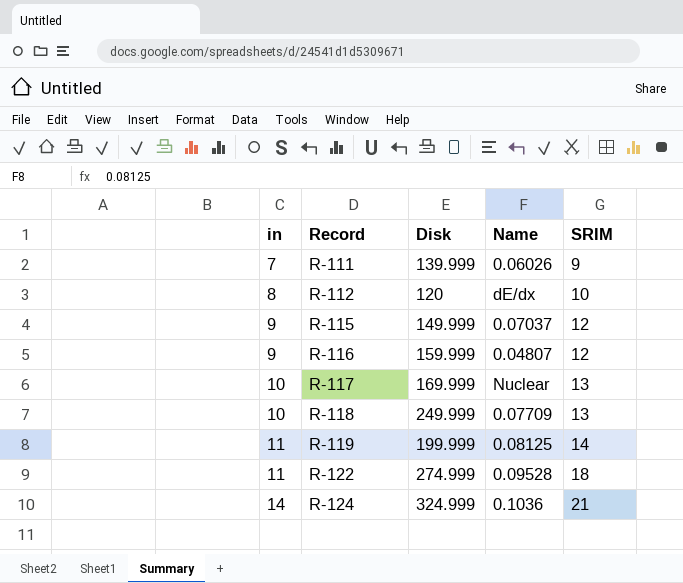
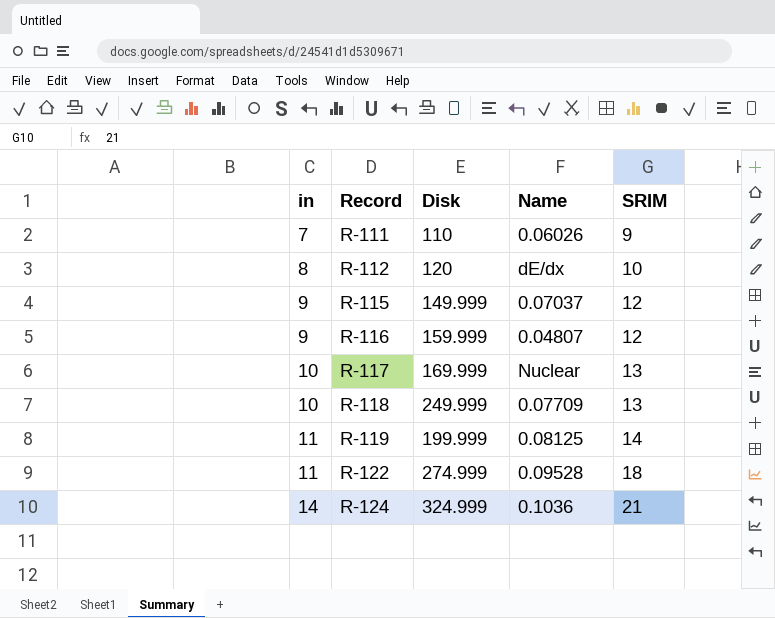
R-111 | Disk: 139.999 -> 110

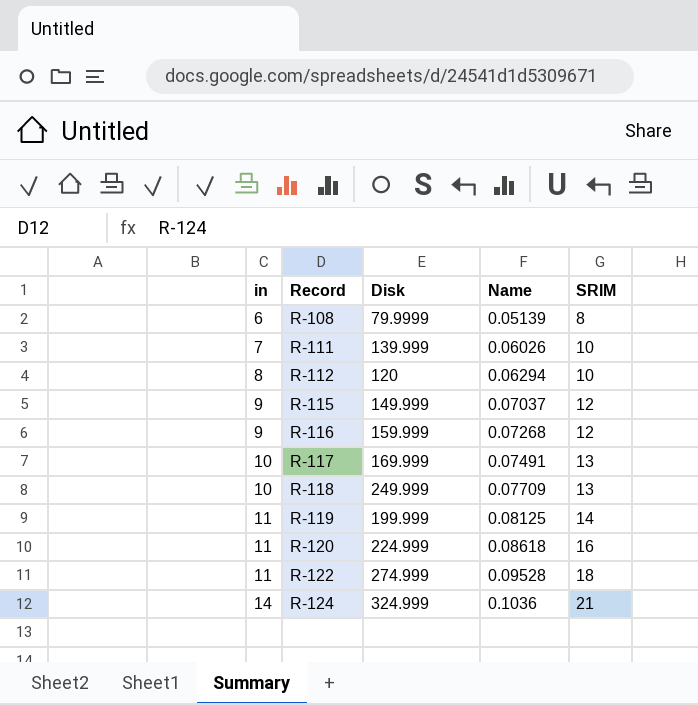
row R-108: none -> 6 | 79.9999 | 0.05139 | 8
R-111 | Disk: 110 -> 139.999
R-111 | SRIM: 9 -> 10
R-112 | Name: dE/dx -> 0.06294
R-116 | Name: 0.04807 -> 0.07268
R-117 | Name: Nuclear -> 0.07491
row R-120: none -> 11 | 224.999 | 0.08618 | 16

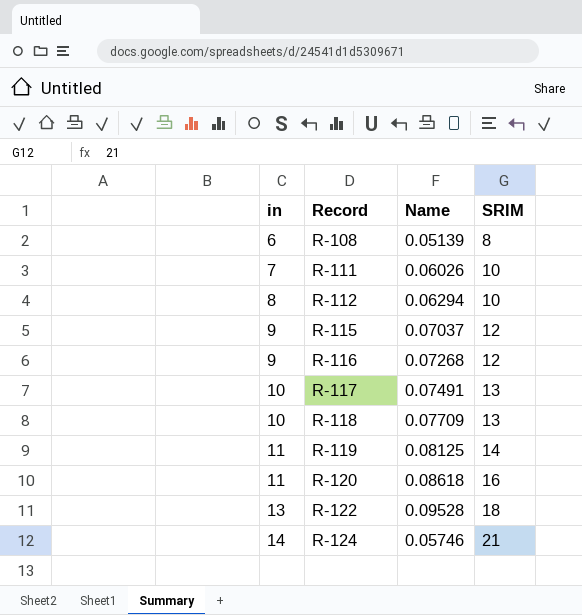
column Disk | position: 3 -> none
R-122 | in: 11 -> 13
R-124 | Name: 0.1036 -> 0.05746

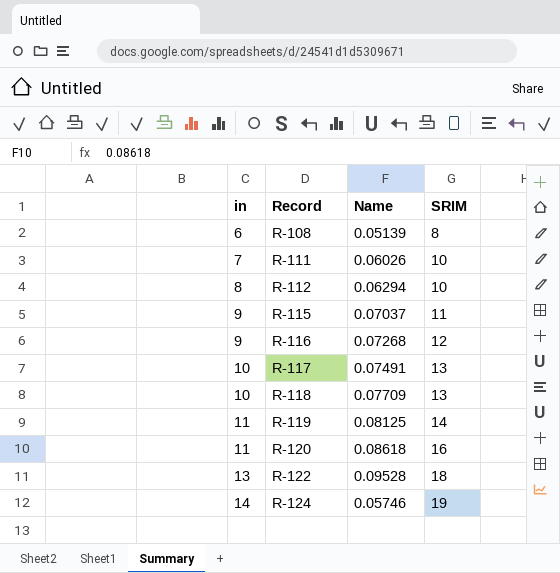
R-115 | SRIM: 12 -> 11
R-124 | SRIM: 21 -> 19

